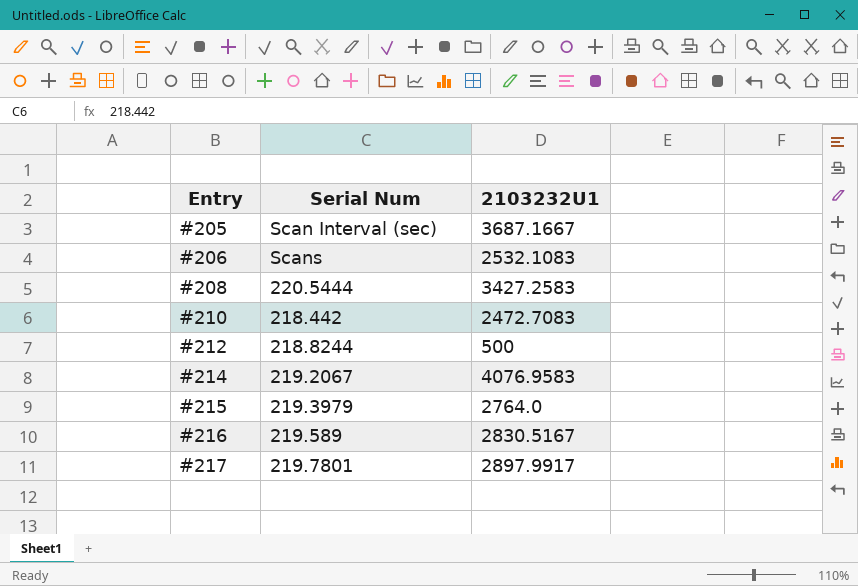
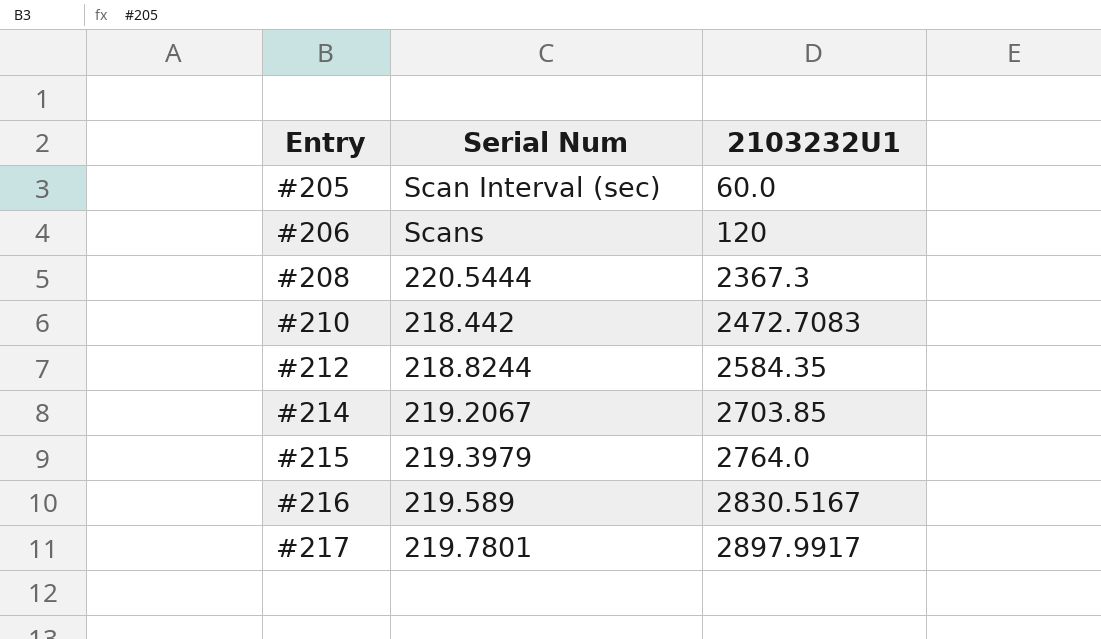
#205 | 2103232U1: 3687.1667 -> 60.0
#206 | 2103232U1: 2532.1083 -> 120
#208 | 2103232U1: 3427.2583 -> 2367.3
#212 | 2103232U1: 500 -> 2584.35
#214 | 2103232U1: 4076.9583 -> 2703.85

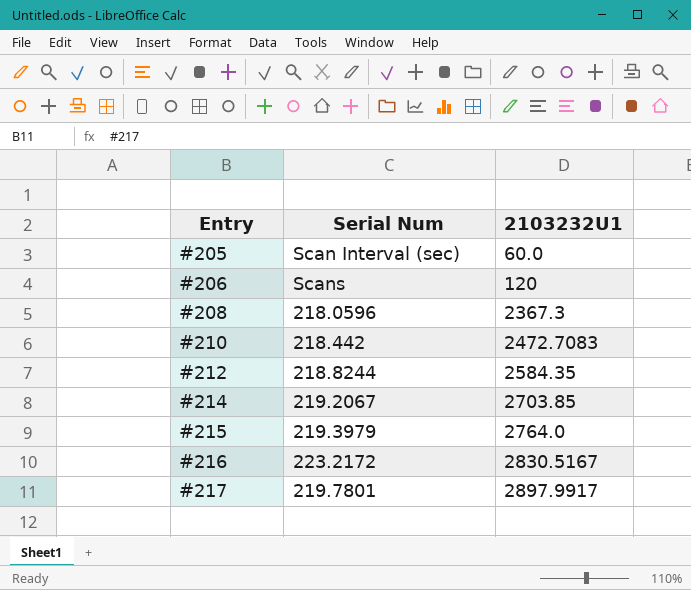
#208 | Serial Num: 220.5444 -> 218.0596
#216 | Serial Num: 219.589 -> 223.2172

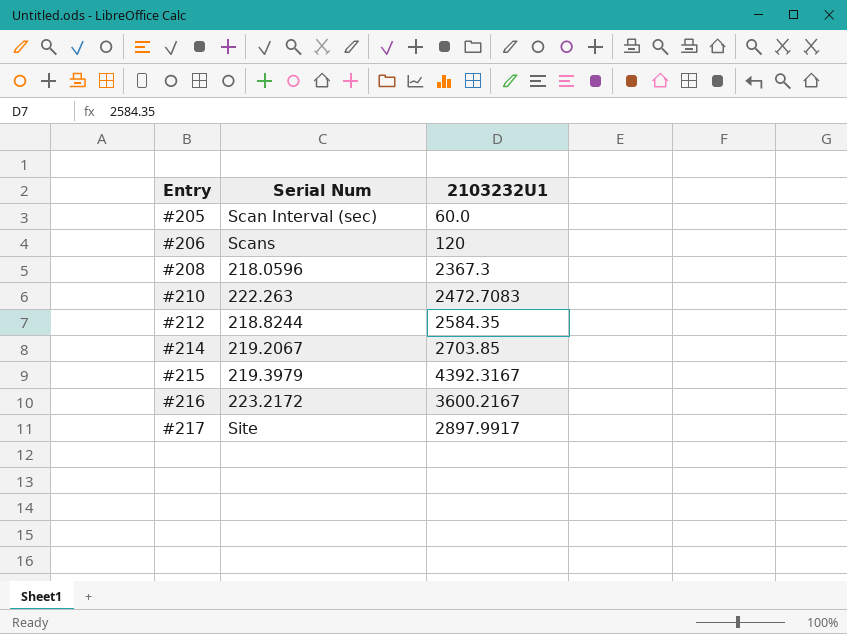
#210 | Serial Num: 218.442 -> 222.263
#215 | 2103232U1: 2764.0 -> 4392.3167
#216 | 2103232U1: 2830.5167 -> 3600.2167
#217 | Serial Num: 219.7801 -> Site

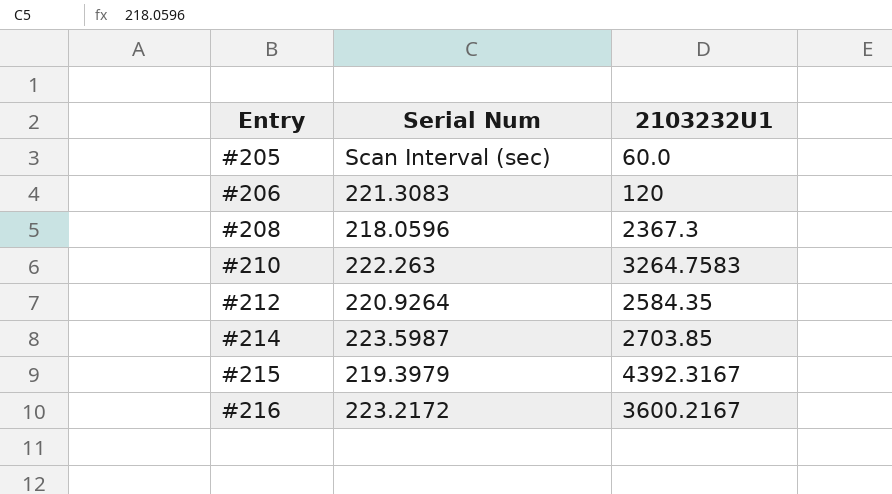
row #217: Site | 2897.9917 -> none
#206 | Serial Num: Scans -> 221.3083
#210 | 2103232U1: 2472.7083 -> 3264.7583
#212 | Serial Num: 218.8244 -> 220.9264
#214 | Serial Num: 219.2067 -> 223.5987

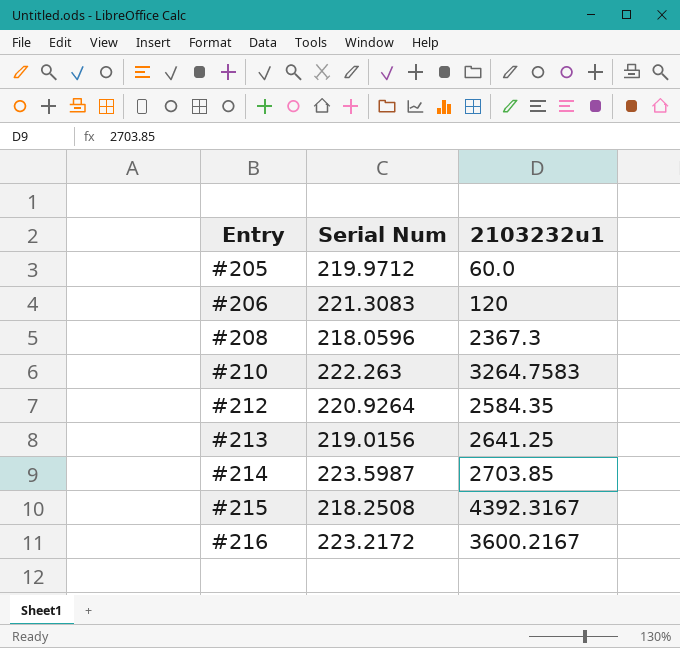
column name: 2103232U1 -> 2103232u1
#205 | Serial Num: Scan Interval (sec) -> 219.9712
row #213: none -> 219.0156 | 2641.25
#215 | Serial Num: 219.3979 -> 218.2508

